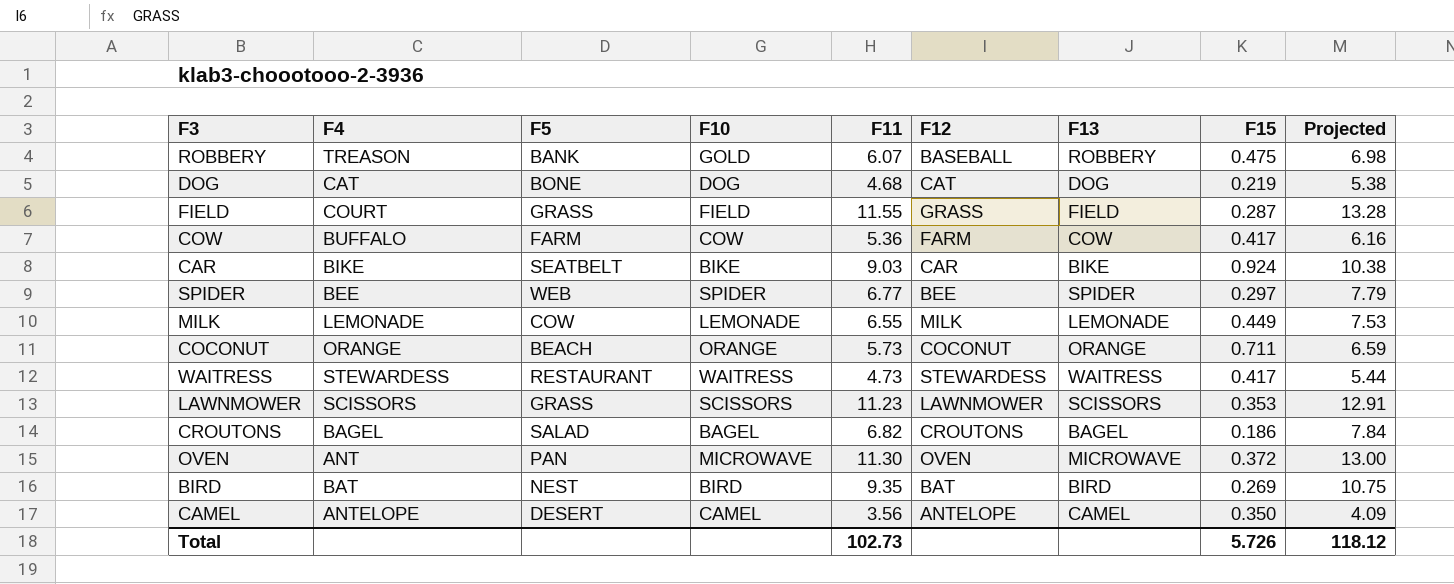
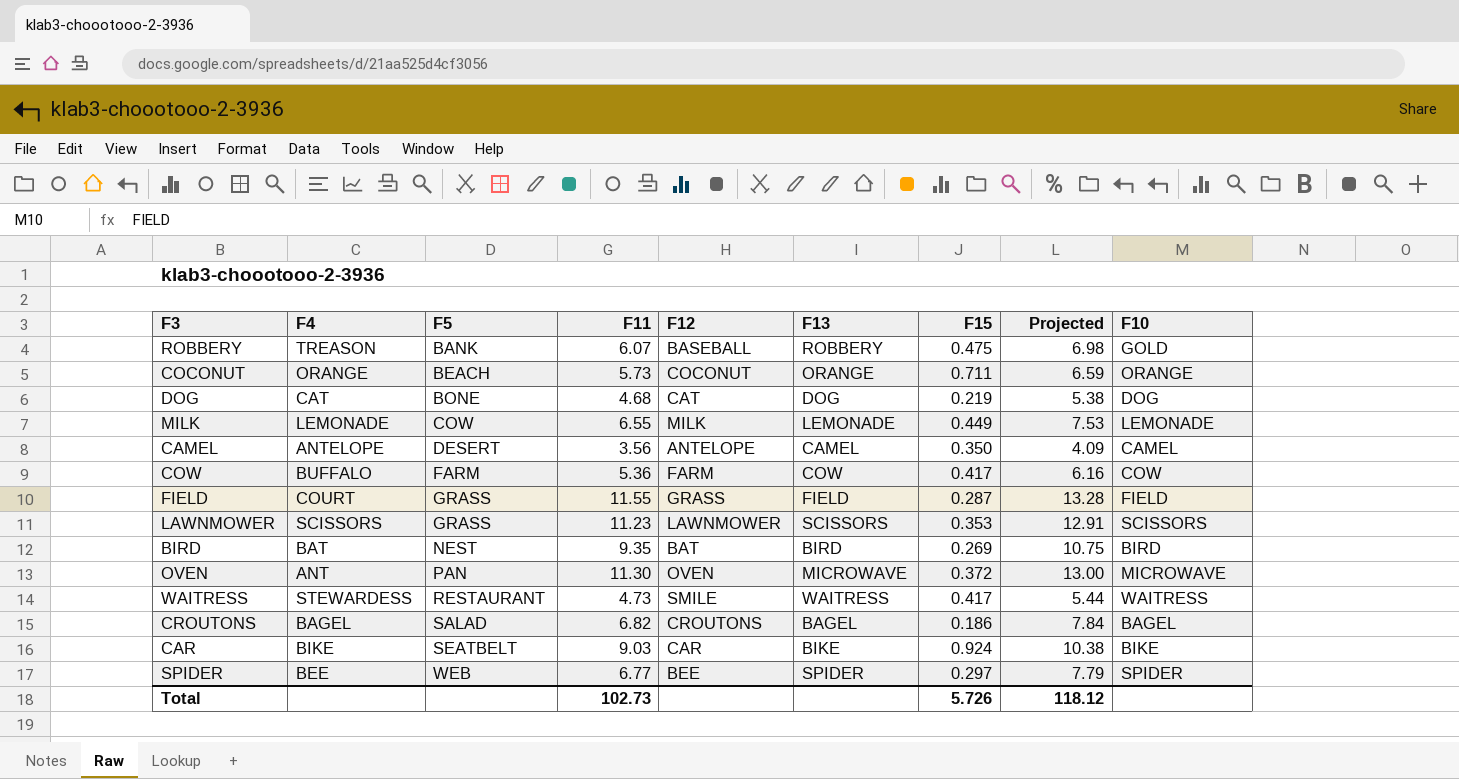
row order: none -> F5 ascending
column F10 | position: 4 -> 9
WAITRESS | F12: STEWARDESS -> SMILE

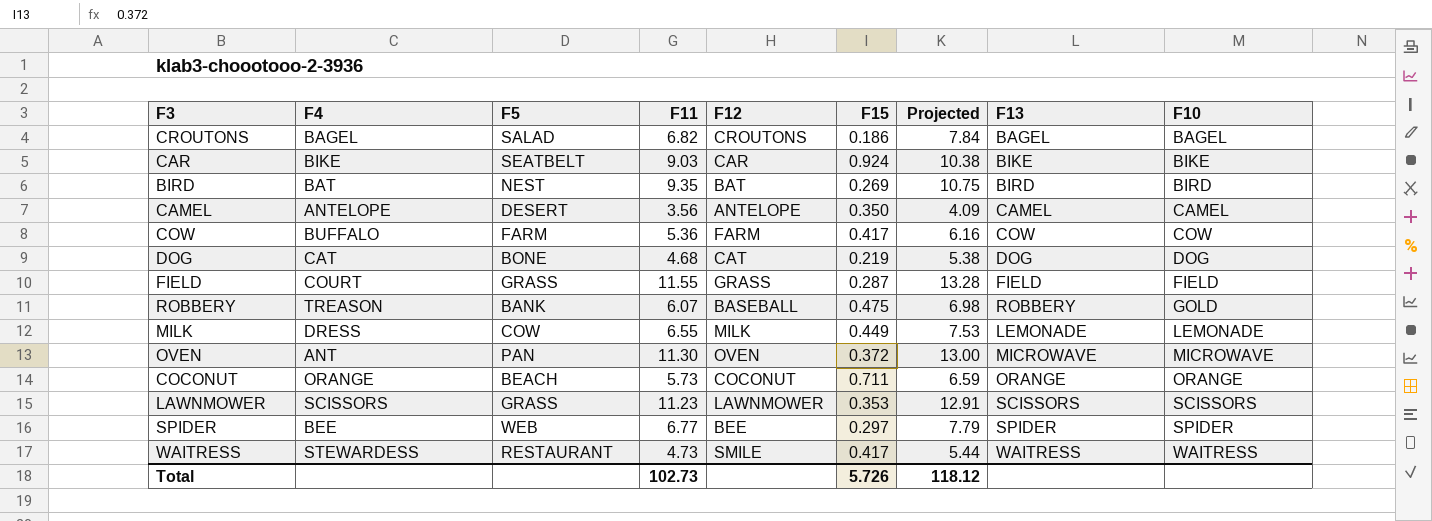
row order: F5 ascending -> F10 ascending
column F13 | position: 6 -> 8
MILK | F4: LEMONADE -> DRESS

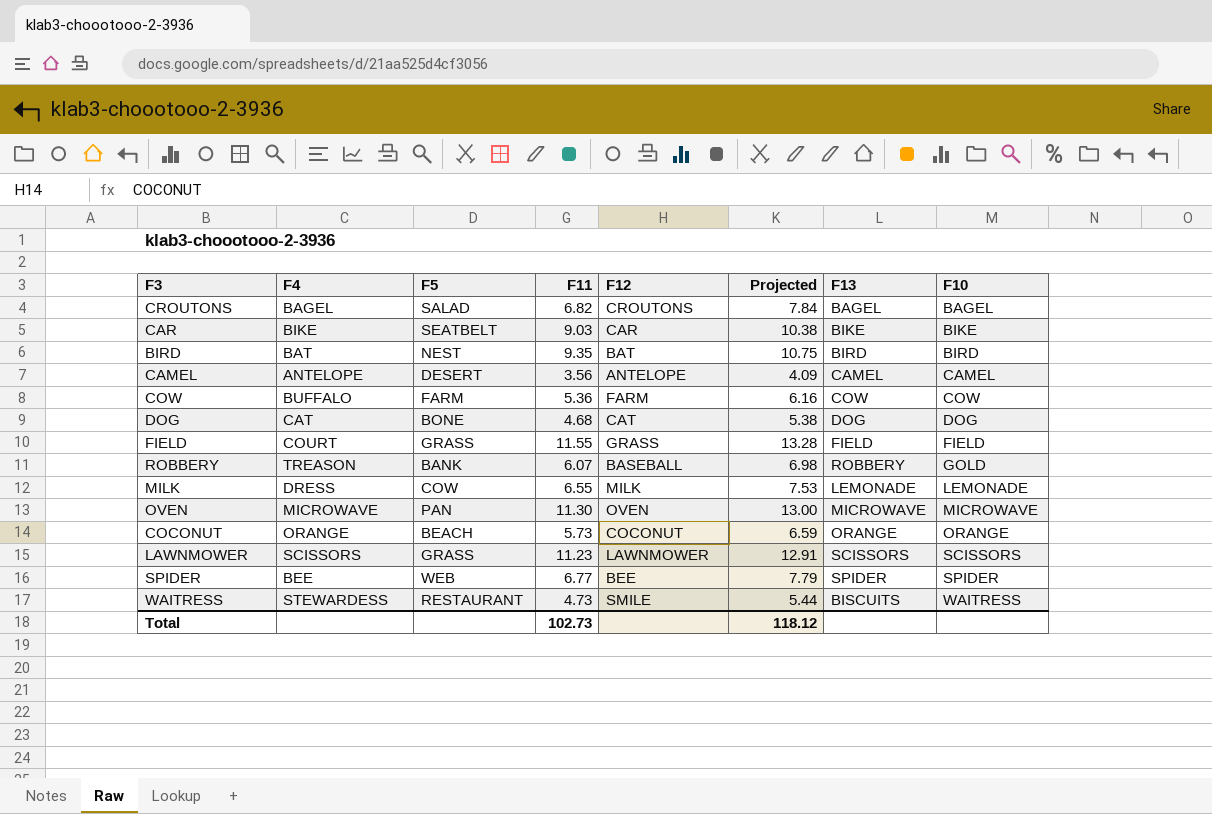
column F15 | position: 6 -> none
OVEN | F4: ANT -> MICROWAVE
WAITRESS | F13: WAITRESS -> BISCUITS

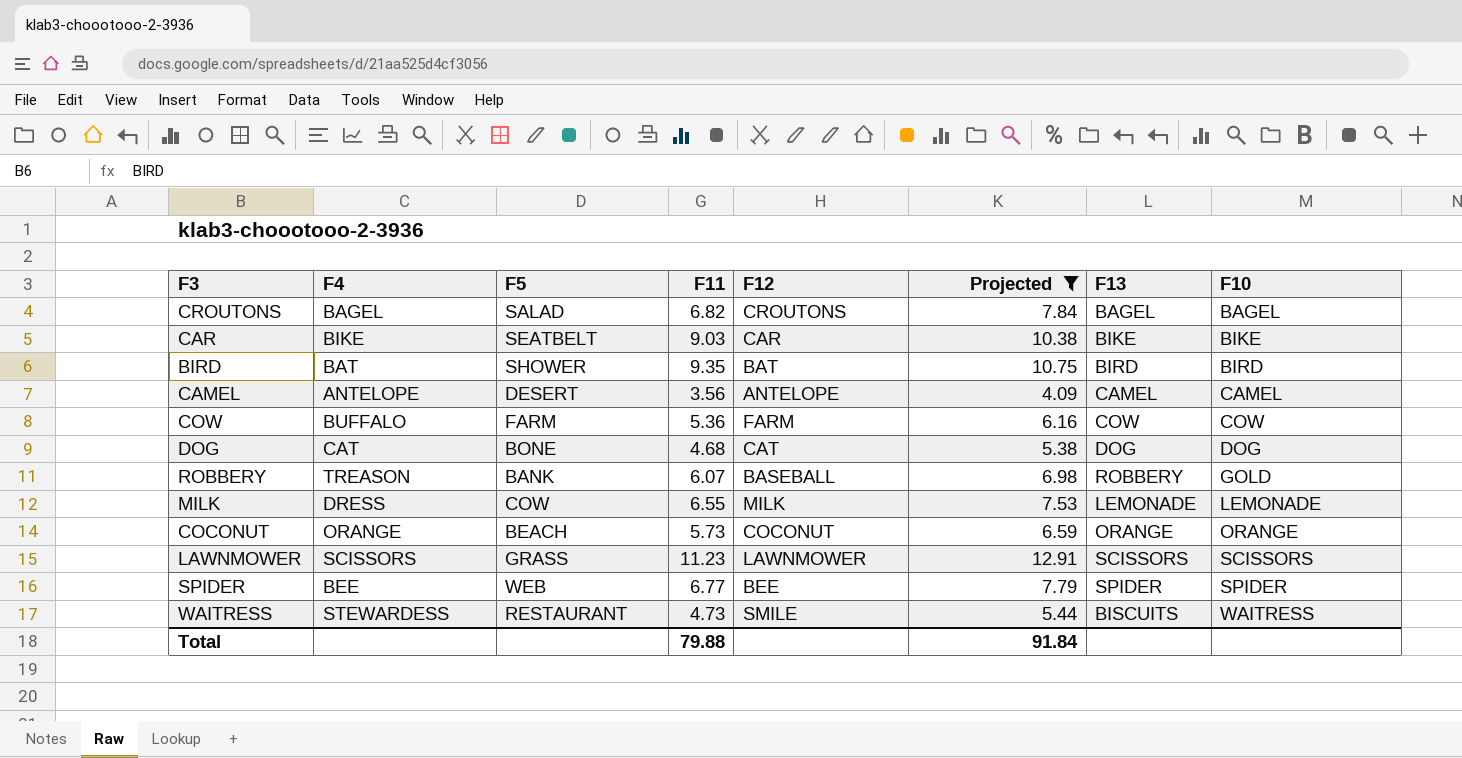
filter: none -> Projected <= 12.91
BIRD | F5: NEST -> SHOWER
Total | F11: 102.73 -> 79.88
Total | Projected: 118.12 -> 91.84

